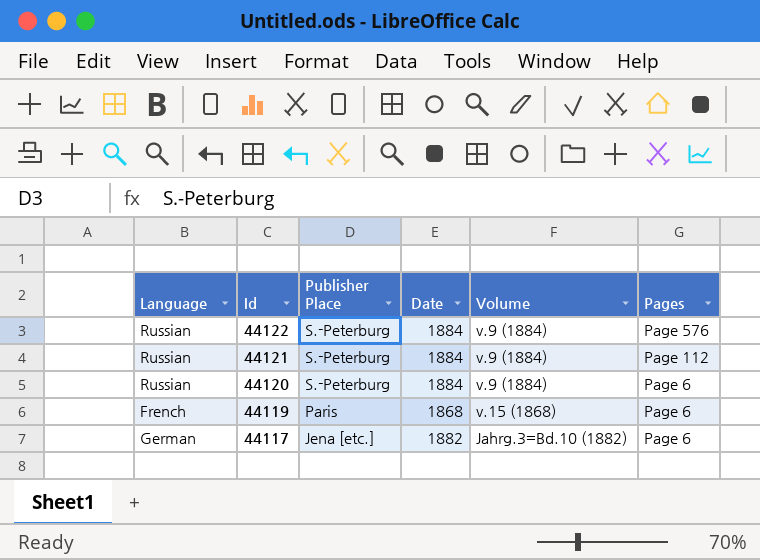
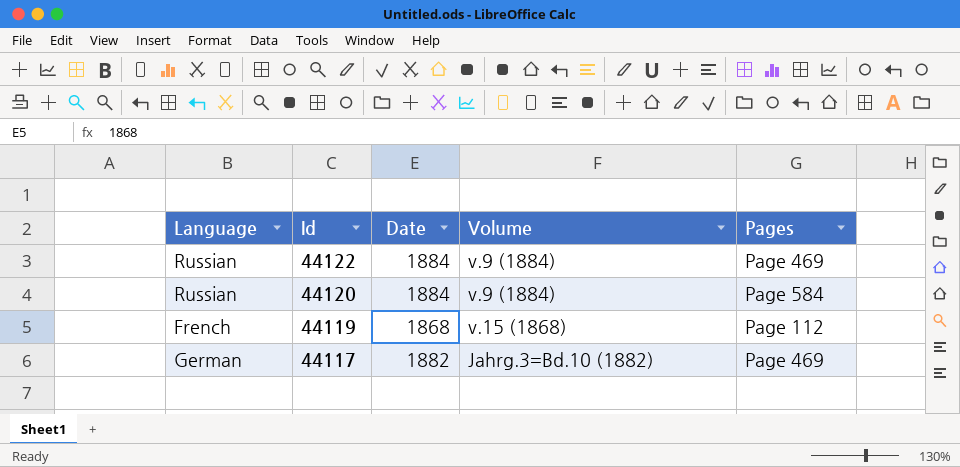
column Publisher Place | position: 3 -> none
row 44121: Russian | S.-Peterburg | 1884 | v.9 (1884) | Page 112 -> none
44122 | Pages: Page 576 -> Page 469
44120 | Pages: Page 6 -> Page 584
44119 | Pages: Page 6 -> Page 112
44117 | Pages: Page 6 -> Page 469

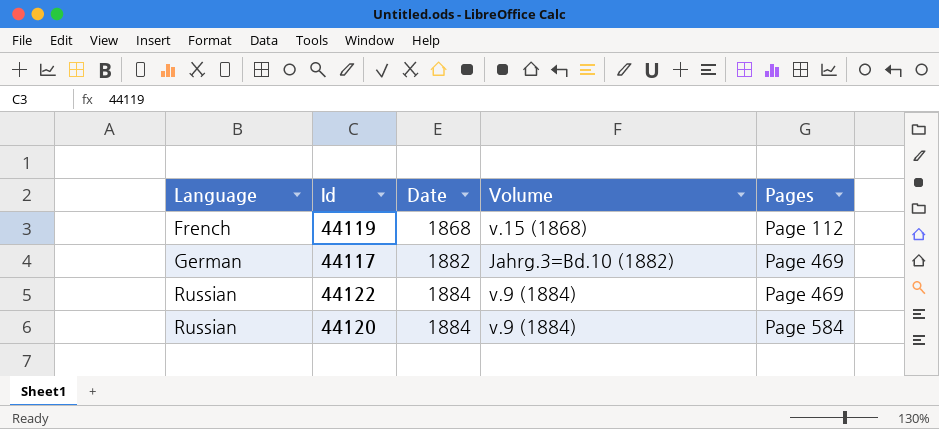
row order: Id descending -> Language ascending

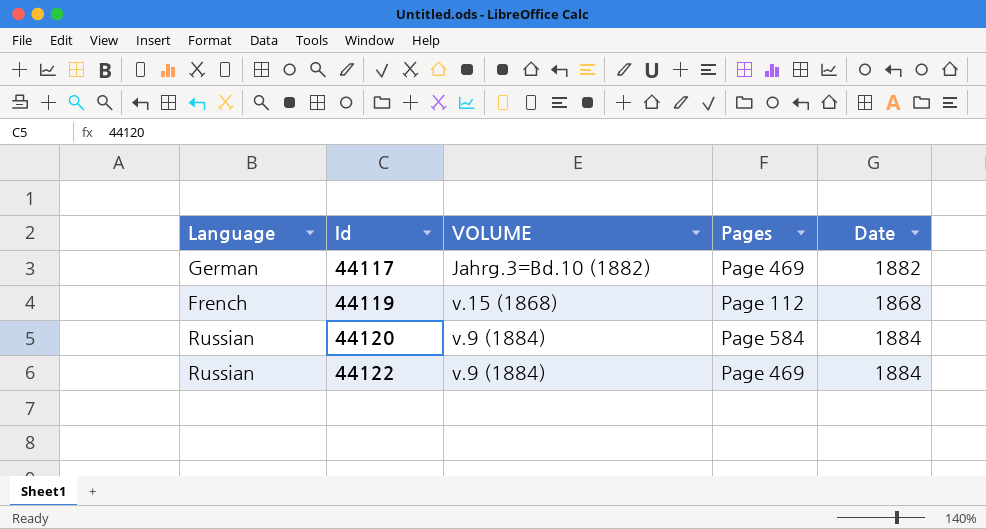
row order: Language ascending -> Id ascending
column name: Volume -> VOLUME
column Date | position: 3 -> 5

